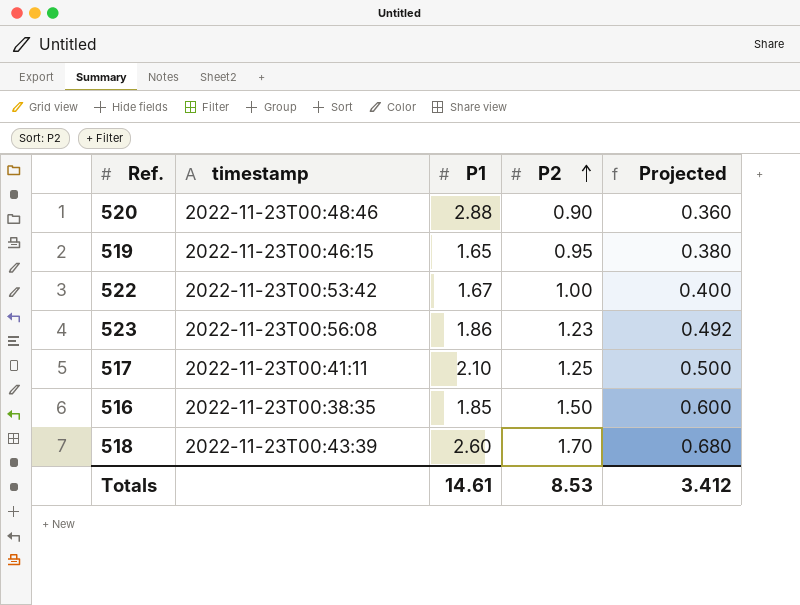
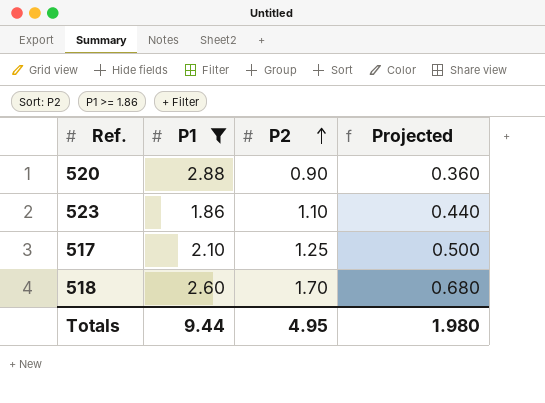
filter: none -> P1 >= 1.86
column timestamp | position: 2 -> none
523 | P2: 1.23 -> 1.10
523 | Projected: 0.492 -> 0.440
Totals | P1: 14.61 -> 9.44
Totals | P2: 8.53 -> 4.95
Totals | Projected: 3.412 -> 1.980

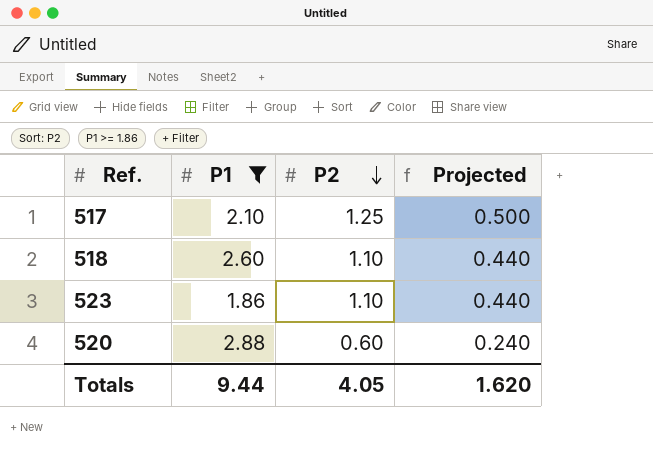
row order: P2 ascending -> P2 descending
518 | P2: 1.70 -> 1.10
518 | Projected: 0.680 -> 0.440
520 | P2: 0.90 -> 0.60
520 | Projected: 0.360 -> 0.240
Totals | P2: 4.95 -> 4.05
Totals | Projected: 1.980 -> 1.620

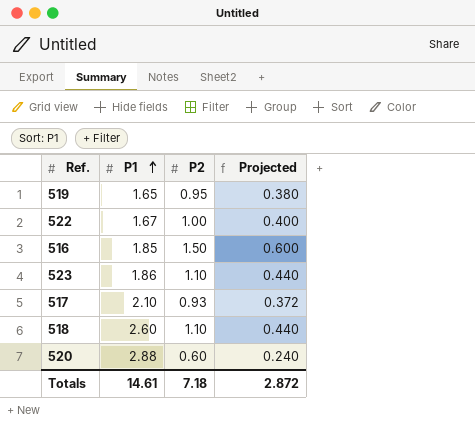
filter: P1 >= 1.86 -> none
row order: P2 descending -> P1 ascending
517 | P2: 1.25 -> 0.93
517 | Projected: 0.500 -> 0.372
Totals | P1: 9.44 -> 14.61
Totals | P2: 4.05 -> 7.18
Totals | Projected: 1.620 -> 2.872

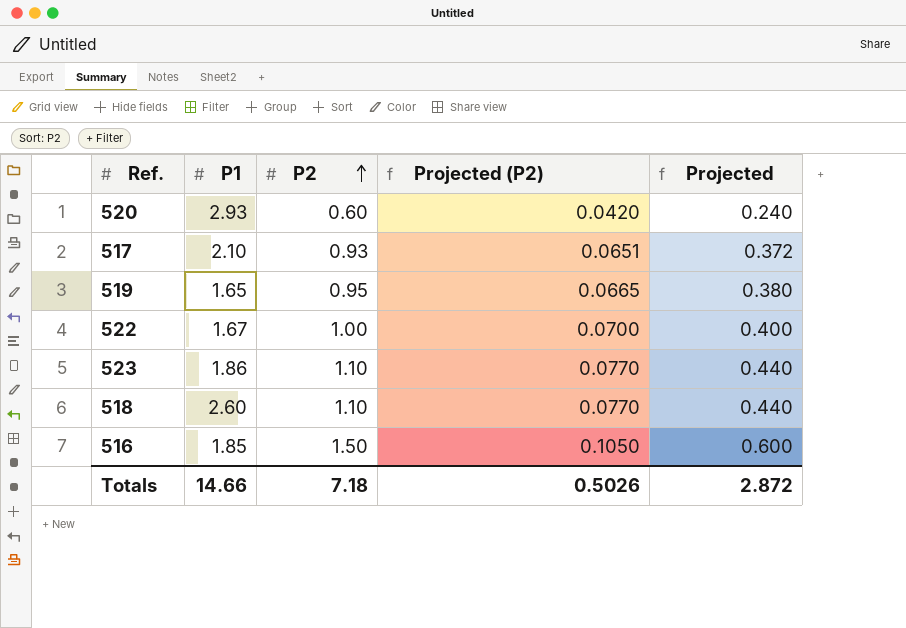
row order: P1 ascending -> P2 ascending
column Projected (P2) | formula: none -> [P2] * 0.07
520 | P1: 2.88 -> 2.93
Totals | P1: 14.61 -> 14.66

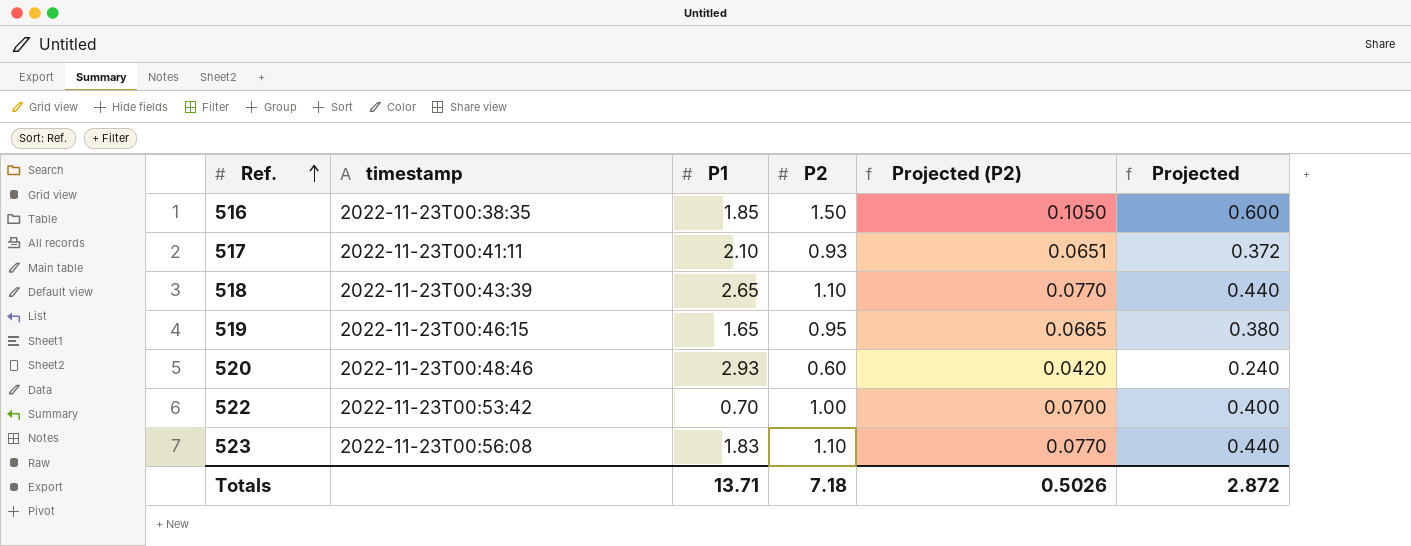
row order: P2 ascending -> Ref. ascending
column timestamp | position: none -> 2
518 | P1: 2.60 -> 2.65
522 | P1: 1.67 -> 0.70
523 | P1: 1.86 -> 1.83
Totals | P1: 14.66 -> 13.71

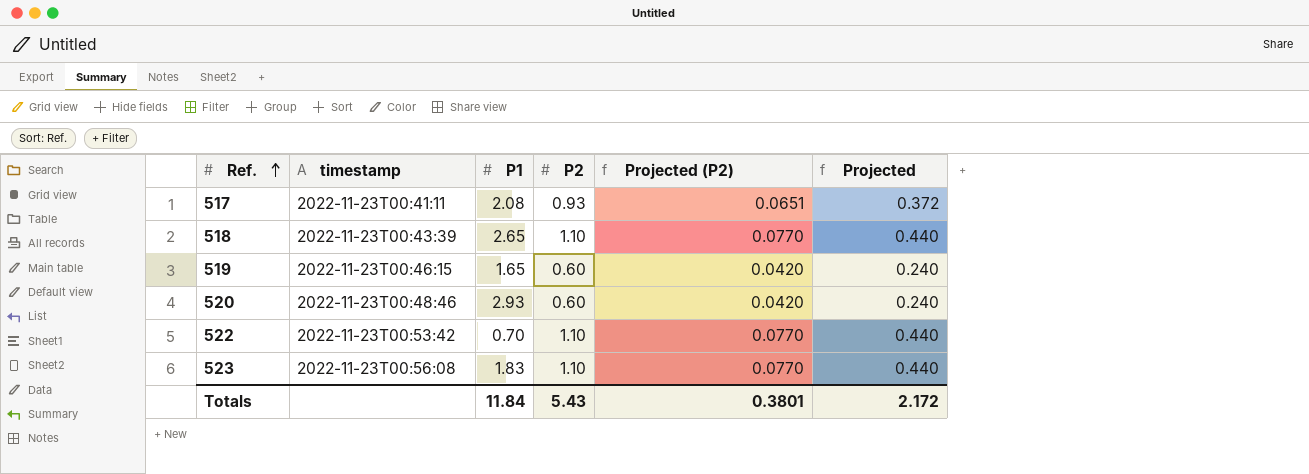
row 516: 2022-11-23T00:38:35 | 1.85 | 1.50 | 0.1050 | 0.600 -> none
517 | P1: 2.10 -> 2.08
519 | P2: 0.95 -> 0.60
519 | Projected (P2): 0.0665 -> 0.0420
519 | Projected: 0.380 -> 0.240
522 | P2: 1.00 -> 1.10
522 | Projected (P2): 0.0700 -> 0.0770
522 | Projected: 0.400 -> 0.440
Totals | P1: 13.71 -> 11.84
Totals | P2: 7.18 -> 5.43
Totals | Projected (P2): 0.5026 -> 0.3801
Totals | Projected: 2.872 -> 2.172

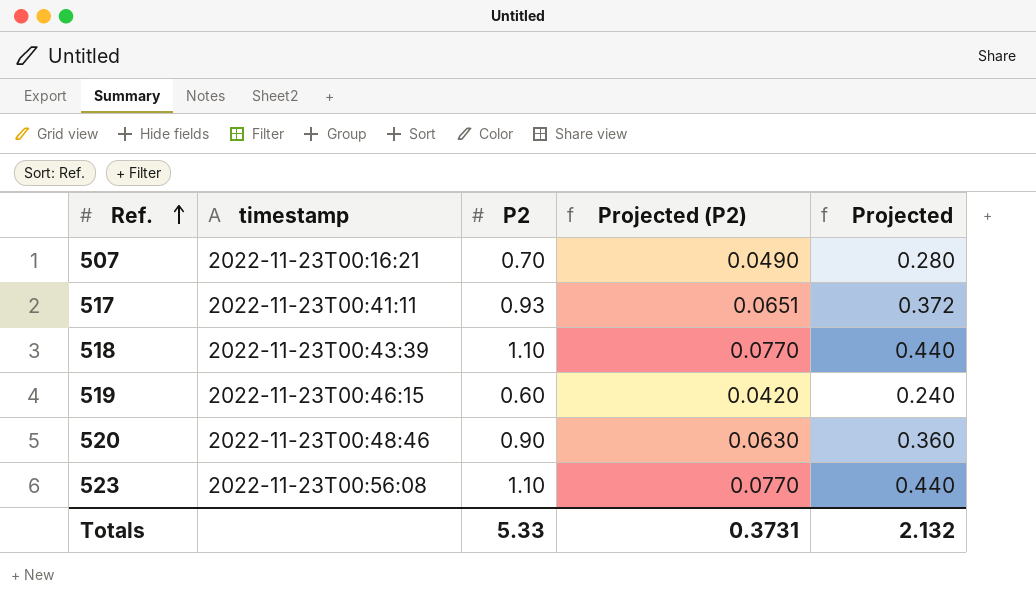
column P1 | position: 3 -> none
row 522: 2022-11-23T00:53:42 | 0.70 | 1.10 | 0.0770 | 0.440 -> none
row 507: none -> 2022-11-23T00:16:21 | 0.70 | 0.0490 | 0.280
520 | P2: 0.60 -> 0.90
520 | Projected (P2): 0.0420 -> 0.0630
520 | Projected: 0.240 -> 0.360
Totals | P2: 5.43 -> 5.33
Totals | Projected (P2): 0.3801 -> 0.3731
Totals | Projected: 2.172 -> 2.132

